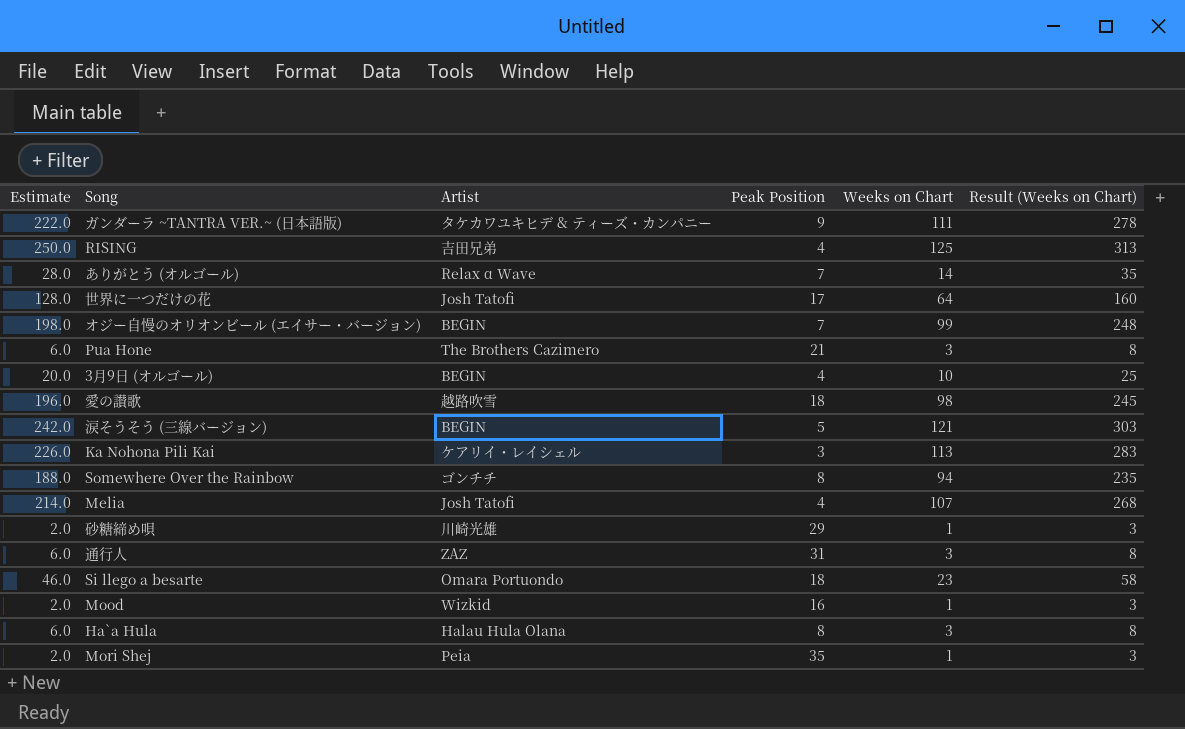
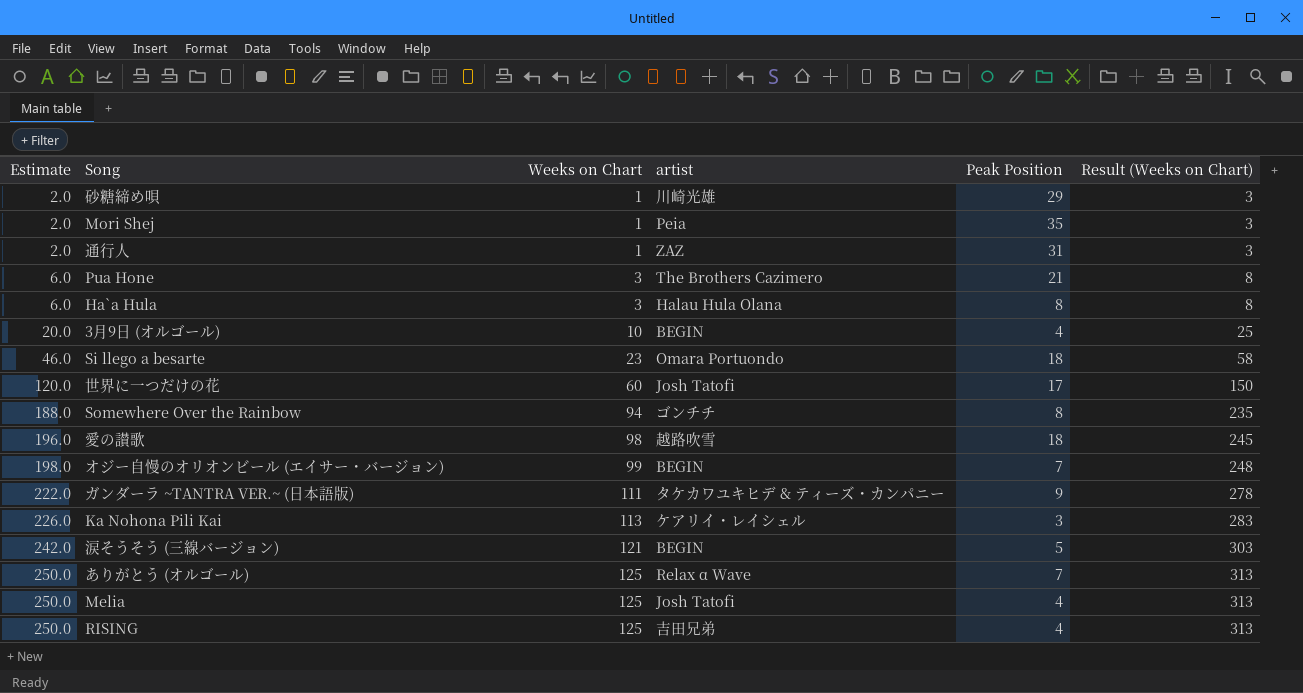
row order: none -> Estimate ascending
column Weeks on Chart | position: 5 -> 3
column name: Artist -> artist
row Mood: 2.0 | Wizkid | 16 | 1 | 3 -> none
通行人 | Estimate: 6.0 -> 2.0
通行人 | Weeks on Chart: 3 -> 1
通行人 | Result (Weeks on Chart): 8 -> 3
世界に一つだけの花 | Estimate: 128.0 -> 120.0
世界に一つだけの花 | Weeks on Chart: 64 -> 60
世界に一つだけの花 | Result (Weeks on Chart): 160 -> 150
ありがとう (オルゴール) | Estimate: 28.0 -> 250.0
ありがとう (オルゴール) | Weeks on Chart: 14 -> 125
ありがとう (オルゴール) | Result (Weeks on Chart): 35 -> 313
Melia | Estimate: 214.0 -> 250.0
Melia | Weeks on Chart: 107 -> 125
Melia | Result (Weeks on Chart): 268 -> 313

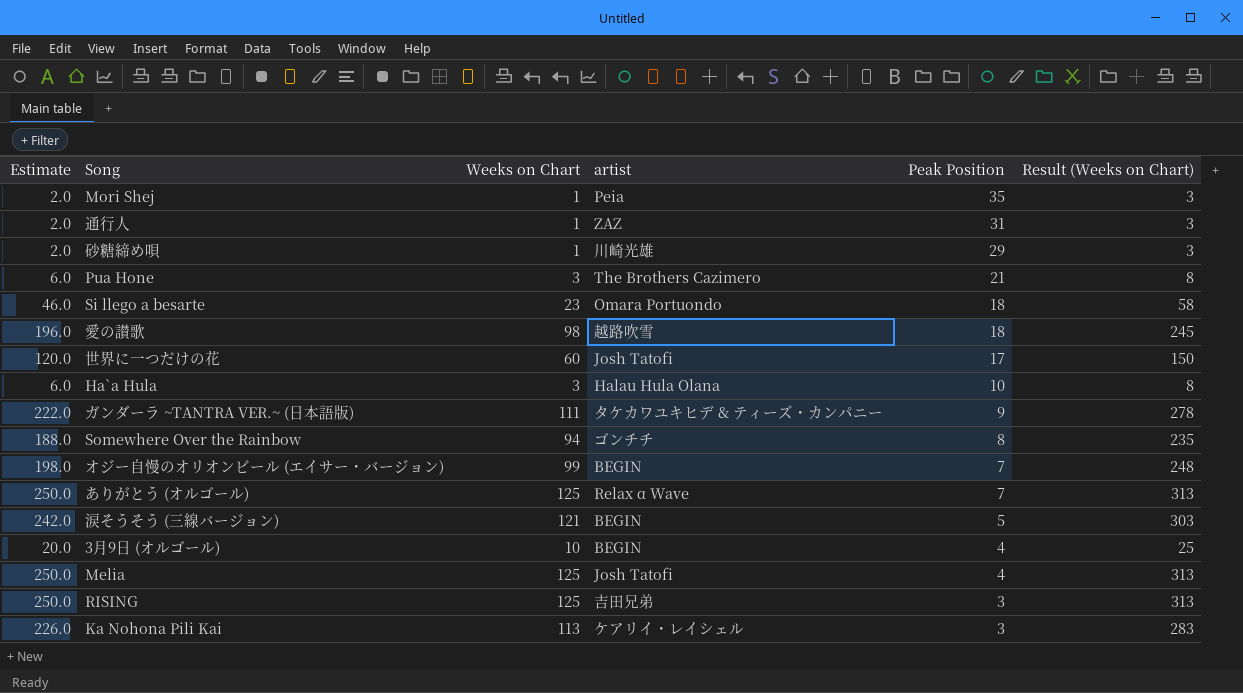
row order: Estimate ascending -> Peak Position descending
Ha`a Hula | Peak Position: 8 -> 10
RISING | Peak Position: 4 -> 3

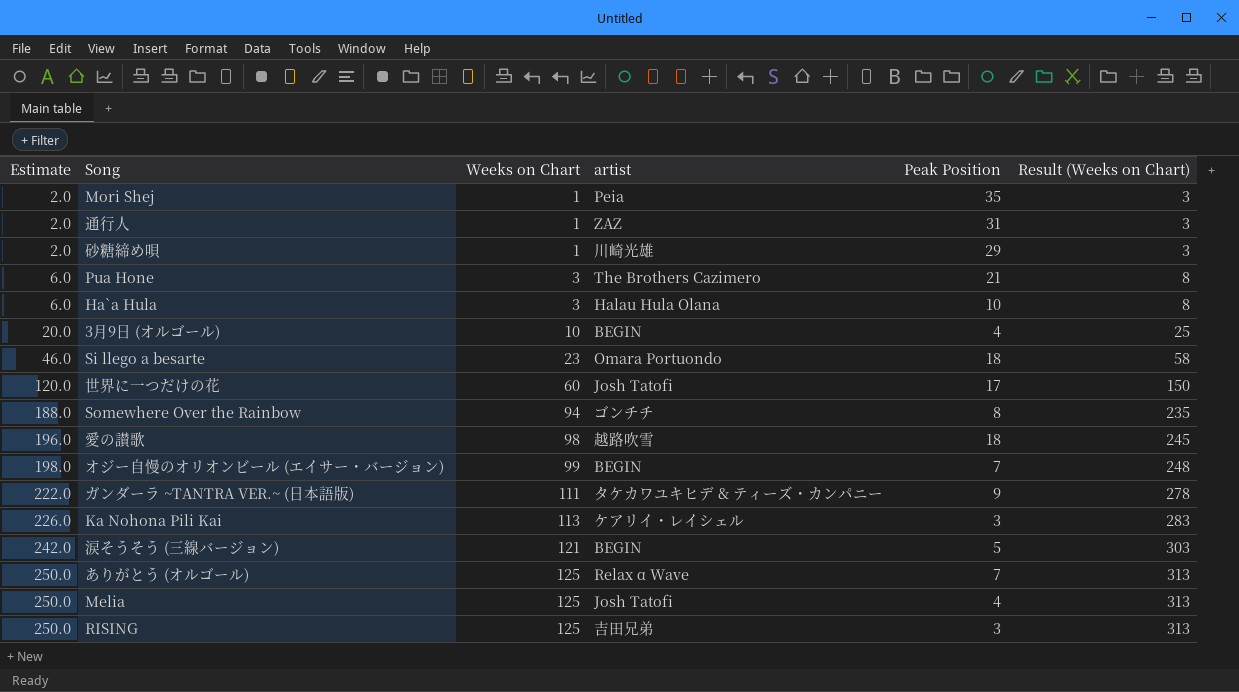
row order: Peak Position descending -> Estimate ascending

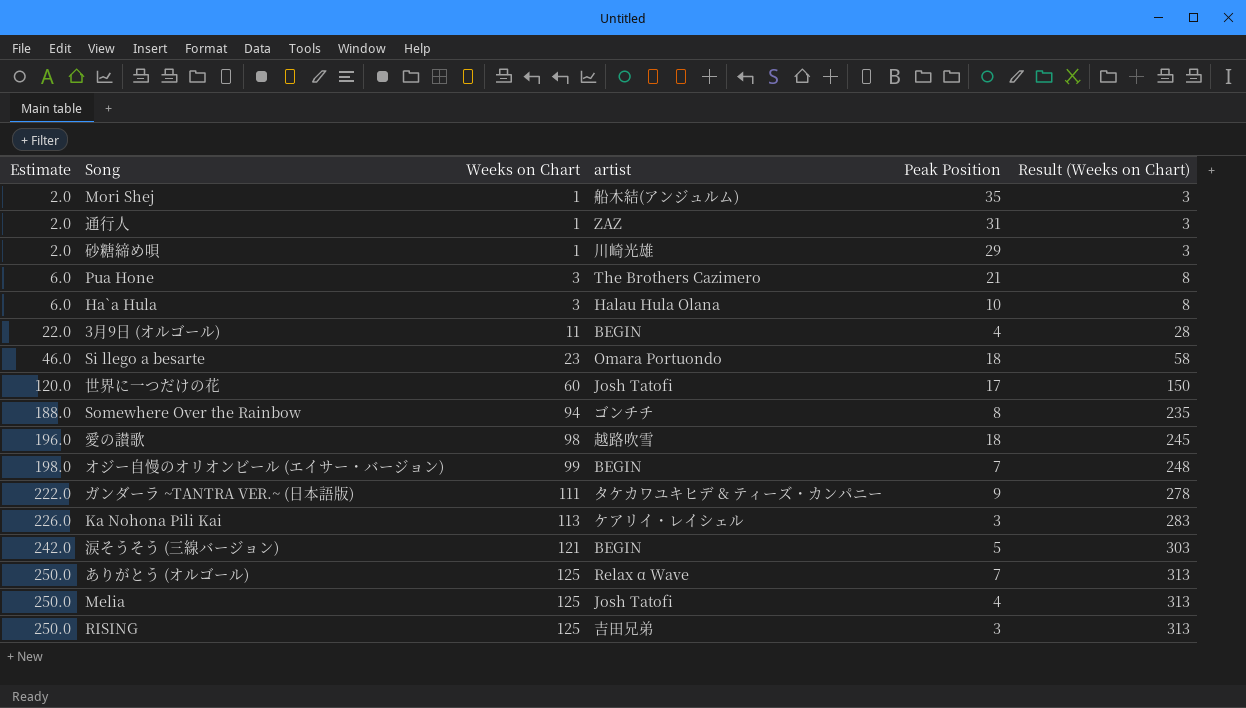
Mori Shej | artist: Peia -> 船木結(アンジュルム)
3月9日 (オルゴール) | Estimate: 20.0 -> 22.0
3月9日 (オルゴール) | Weeks on Chart: 10 -> 11
3月9日 (オルゴール) | Result (Weeks on Chart): 25 -> 28

